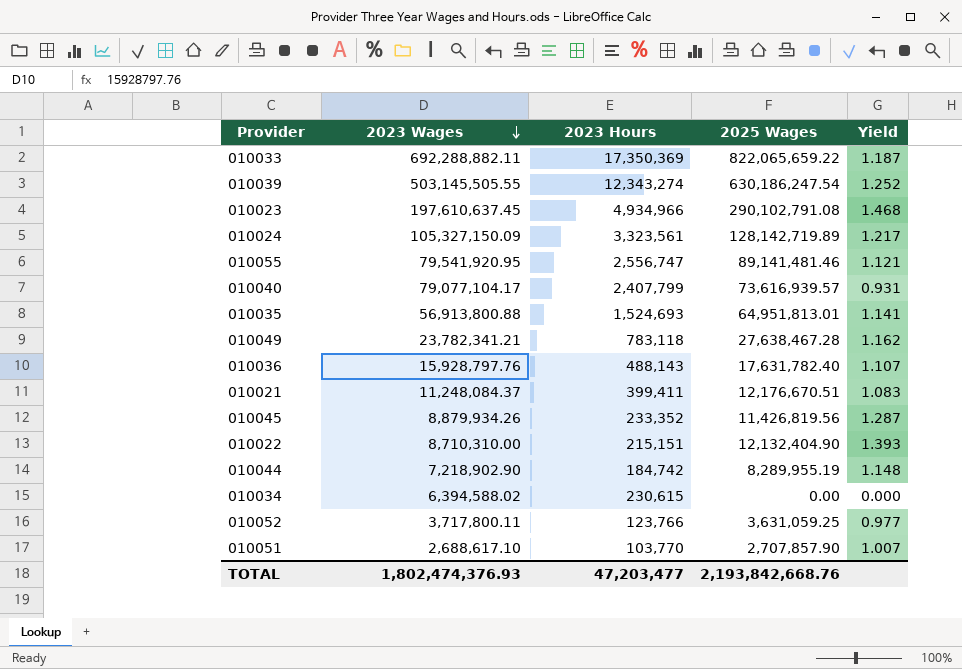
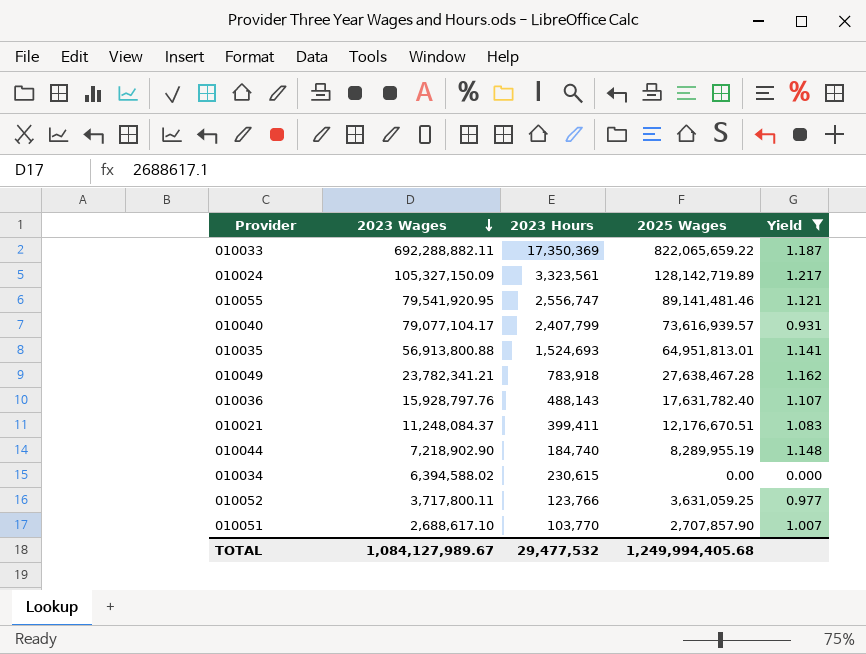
filter: none -> Yield <= 1.217
010049 | 2023 Hours: 783,118 -> 783,918
010044 | 2023 Hours: 184,742 -> 184,740
TOTAL | 2023 Wages: 1,802,474,376.93 -> 1,084,127,989.67
TOTAL | 2023 Hours: 47,203,477 -> 29,477,532
TOTAL | 2025 Wages: 2,193,842,668.76 -> 1,249,994,405.68

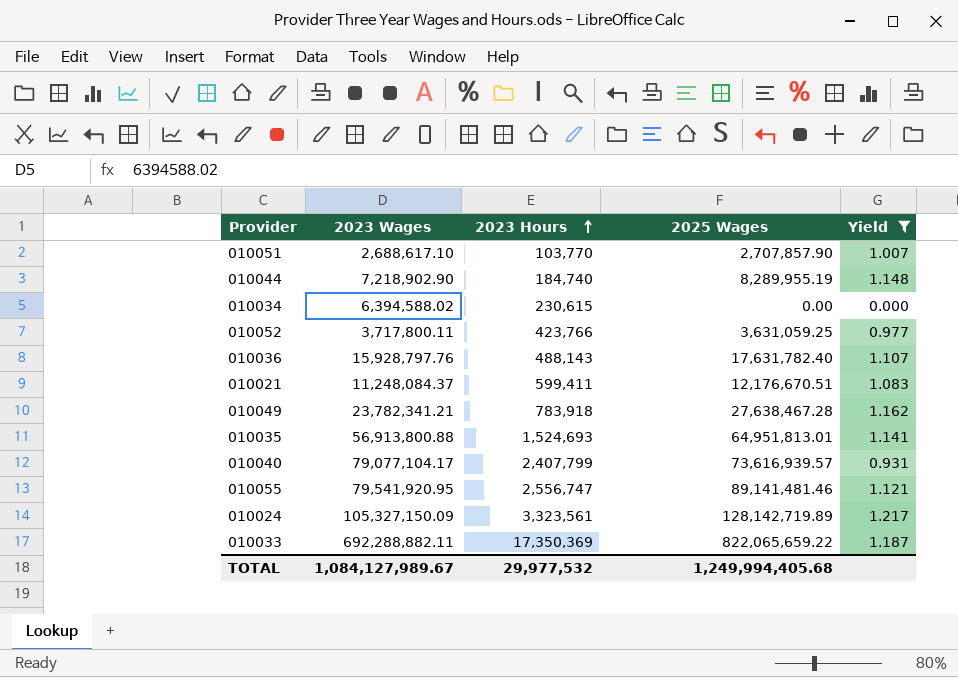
row order: 2023 Wages descending -> 2023 Hours ascending
010052 | 2023 Hours: 123,766 -> 423,766
010021 | 2023 Hours: 399,411 -> 599,411
TOTAL | 2023 Hours: 29,477,532 -> 29,977,532

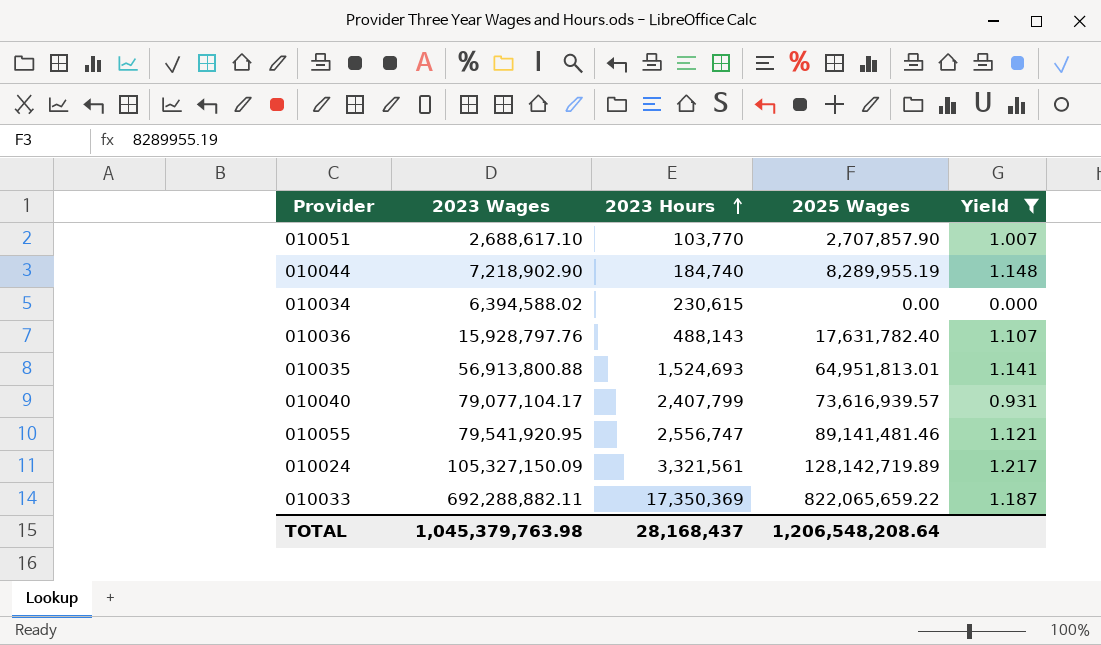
row 010052: 3,717,800.11 | 423,766 | 3,631,059.25 | 0.977 -> none
row 010021: 11,248,084.37 | 599,411 | 12,176,670.51 | 1.083 -> none
row 010049: 23,782,341.21 | 783,918 | 27,638,467.28 | 1.162 -> none
010024 | 2023 Hours: 3,323,561 -> 3,321,561
TOTAL | 2023 Wages: 1,084,127,989.67 -> 1,045,379,763.98
TOTAL | 2023 Hours: 29,977,532 -> 28,168,437
TOTAL | 2025 Wages: 1,249,994,405.68 -> 1,206,548,208.64

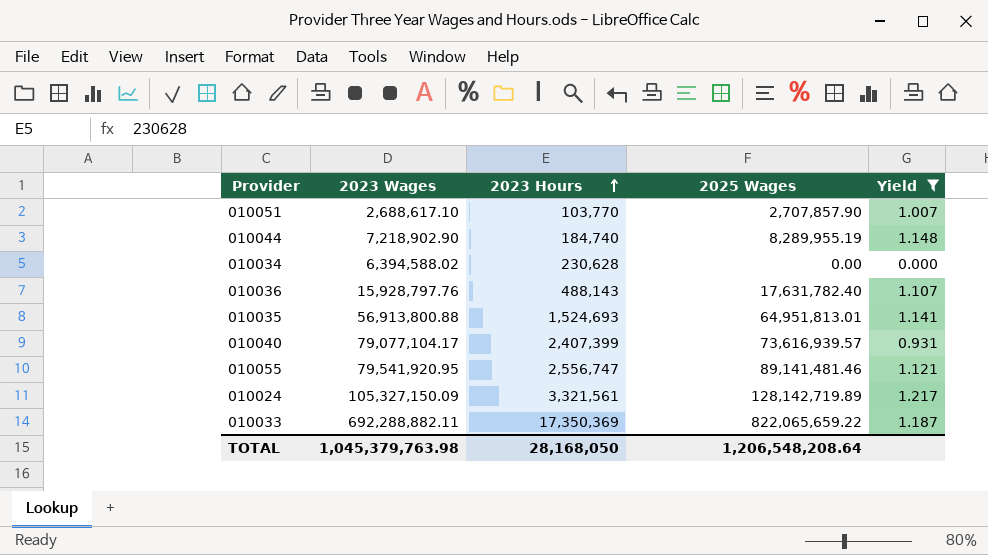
010034 | 2023 Hours: 230,615 -> 230,628
010040 | 2023 Hours: 2,407,799 -> 2,407,399
TOTAL | 2023 Hours: 28,168,437 -> 28,168,050

